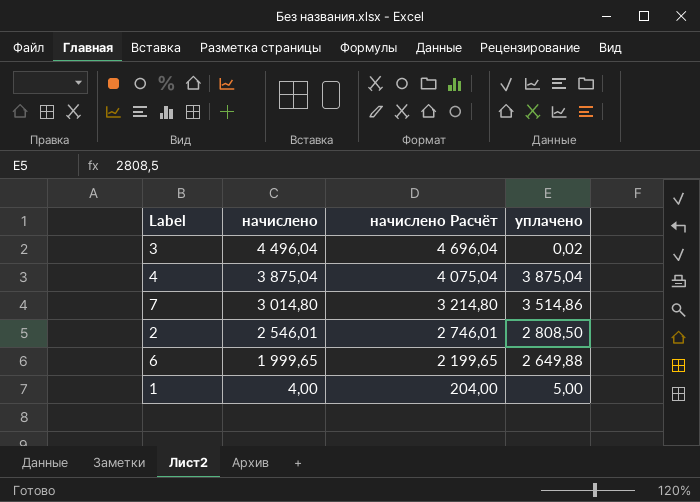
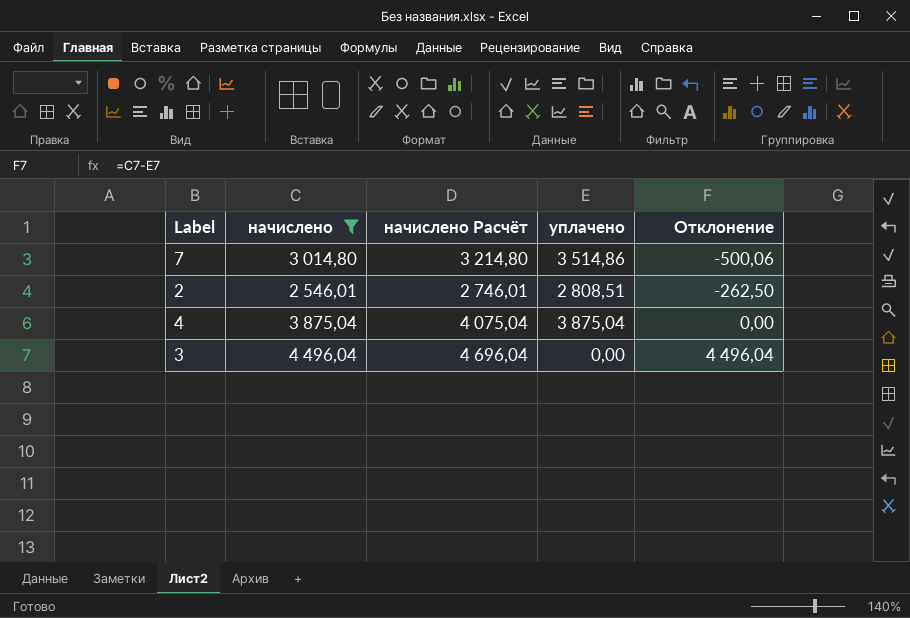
filter: none -> начислено >= 2 546,01
row order: начислено descending -> Отклонение ascending
column Отклонение | formula: none -> [начислено] - [уплачено]
2 | уплачено: 2 808,50 -> 2 808,51
3 | уплачено: 0,02 -> 0,00

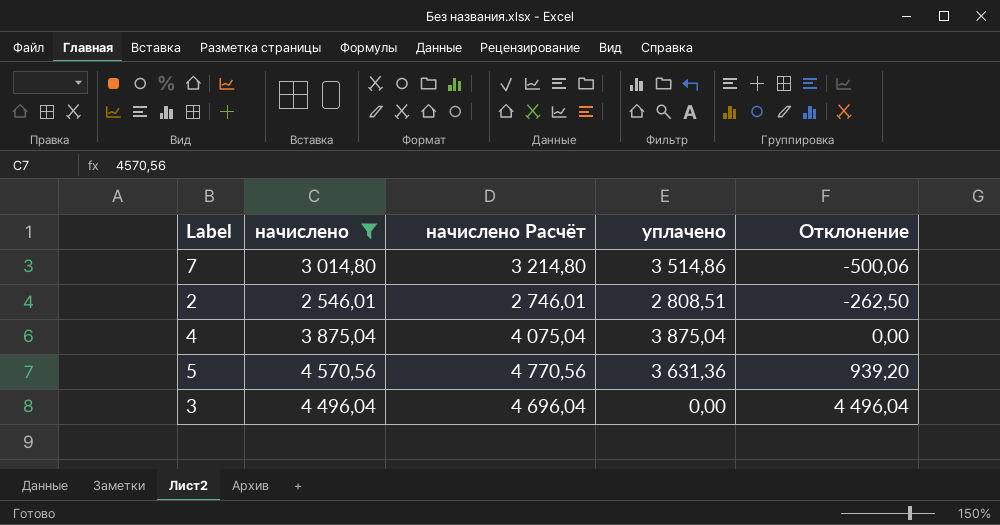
row 5: none -> 4 570,56 | 4 770,56 | 3 631,36 | 939,20

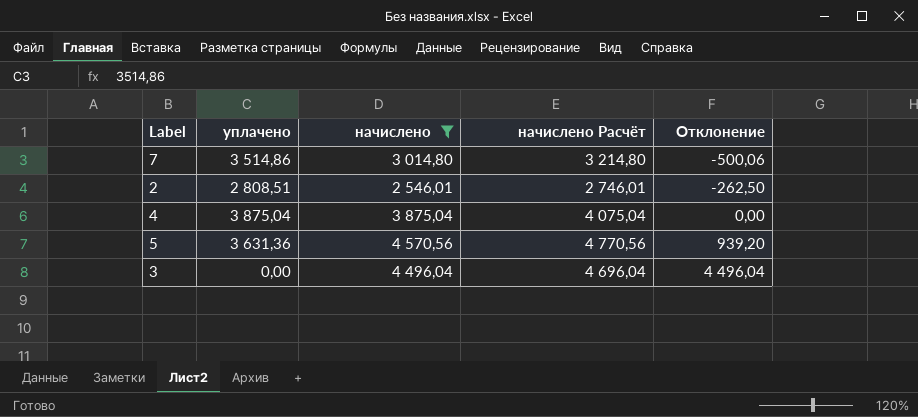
column уплачено | position: 4 -> 2

